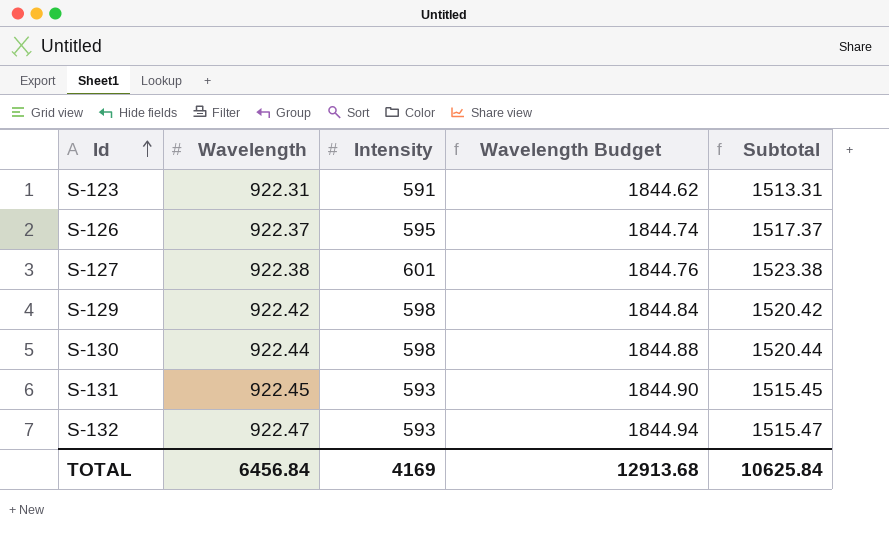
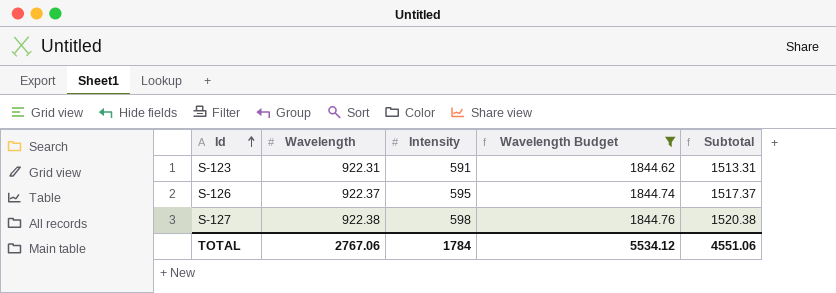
filter: none -> Wavelength Budget <= 1844.76
S-127 | Intensity: 601 -> 598
S-127 | Subtotal: 1523.38 -> 1520.38
TOTAL | Wavelength: 6456.84 -> 2767.06
TOTAL | Intensity: 4169 -> 1784
TOTAL | Wavelength Budget: 12913.68 -> 5534.12
TOTAL | Subtotal: 10625.84 -> 4551.06

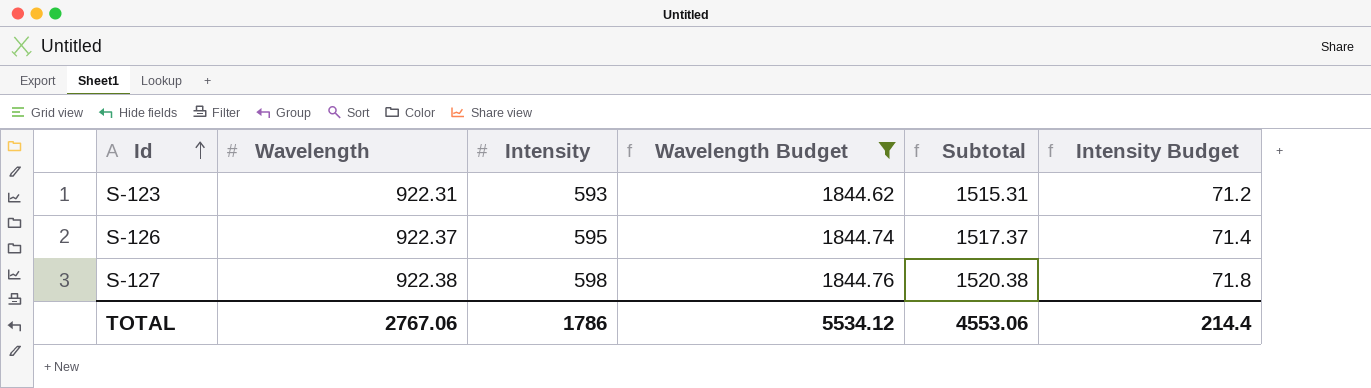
column Intensity Budget | formula: none -> [Intensity] * 0.12
S-123 | Intensity: 591 -> 593
S-123 | Subtotal: 1513.31 -> 1515.31
TOTAL | Intensity: 1784 -> 1786
TOTAL | Subtotal: 4551.06 -> 4553.06

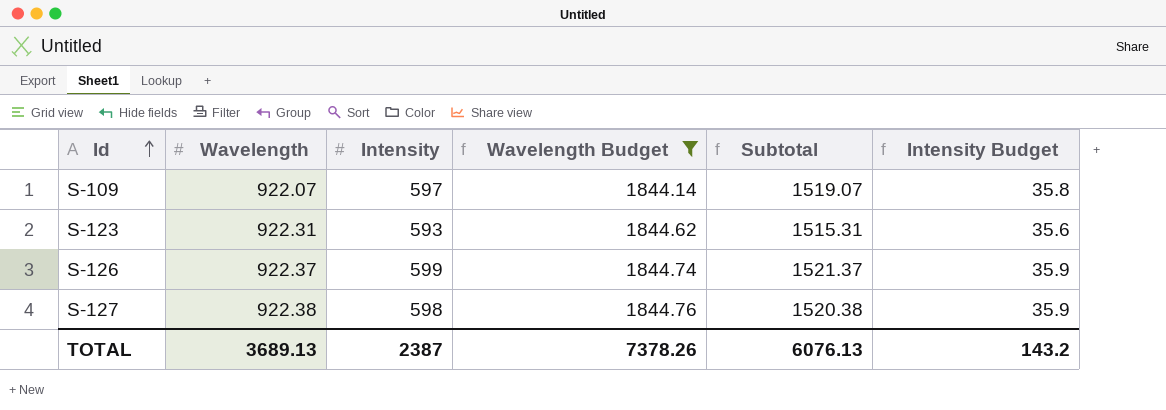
column Intensity Budget | formula: [Intensity] * 0.12 -> [Intensity] * 0.06
row S-109: none -> 922.07 | 597 | 1844.14 | 1519.07 | 35.8
S-126 | Intensity: 595 -> 599
S-126 | Subtotal: 1517.37 -> 1521.37
TOTAL | Wavelength: 2767.06 -> 3689.13
TOTAL | Intensity: 1786 -> 2387
TOTAL | Wavelength Budget: 5534.12 -> 7378.26
TOTAL | Subtotal: 4553.06 -> 6076.13
TOTAL | Intensity Budget: 214.4 -> 143.2

